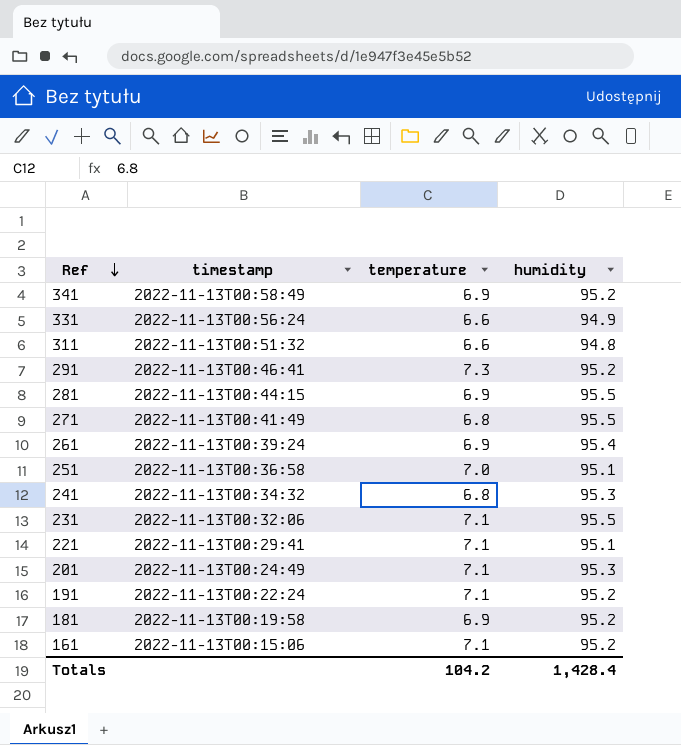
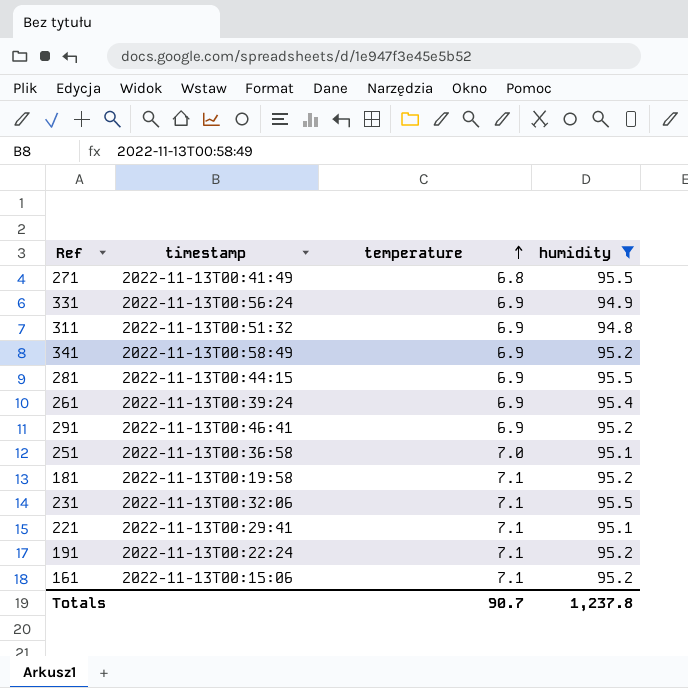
filter: none -> humidity != 95.3
row order: Ref descending -> temperature ascending
331 | temperature: 6.6 -> 6.9
311 | temperature: 6.6 -> 6.9
291 | temperature: 7.3 -> 6.9
181 | temperature: 6.9 -> 7.1
Totals | temperature: 104.2 -> 90.7
Totals | humidity: 1,428.4 -> 1,237.8

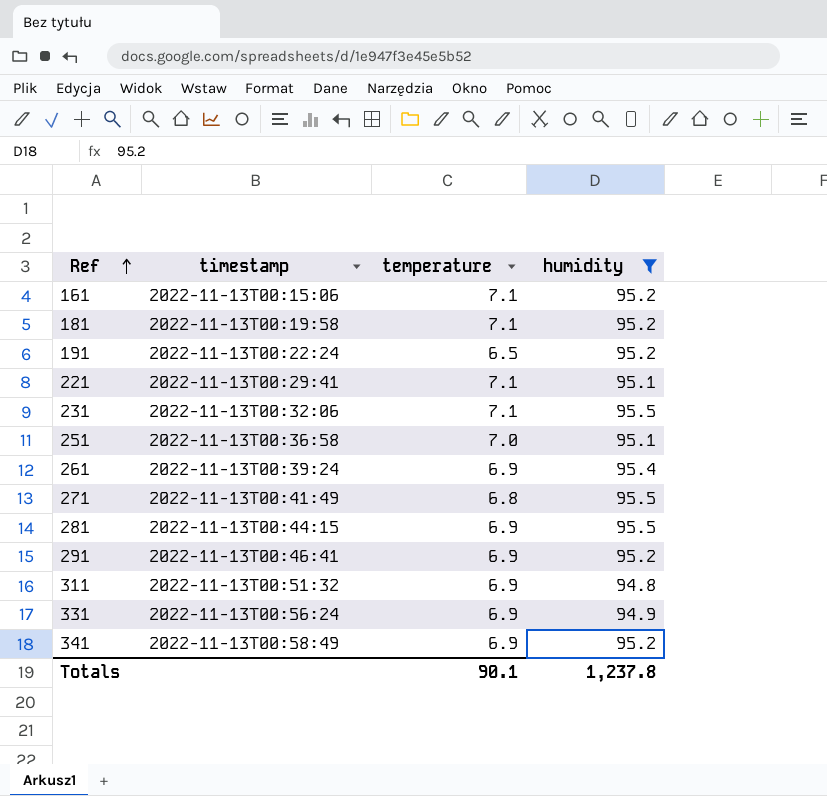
row order: temperature ascending -> Ref ascending
191 | temperature: 7.1 -> 6.5
Totals | temperature: 90.7 -> 90.1

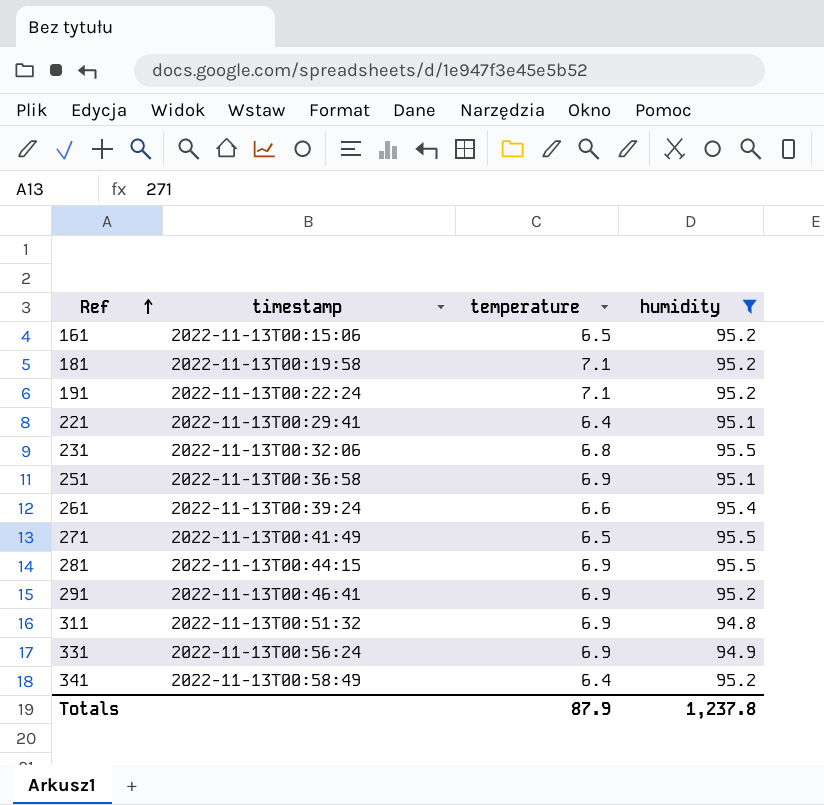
161 | temperature: 7.1 -> 6.5
191 | temperature: 6.5 -> 7.1
221 | temperature: 7.1 -> 6.4
231 | temperature: 7.1 -> 6.8
251 | temperature: 7.0 -> 6.9
261 | temperature: 6.9 -> 6.6
271 | temperature: 6.8 -> 6.5
341 | temperature: 6.9 -> 6.4
Totals | temperature: 90.1 -> 87.9

